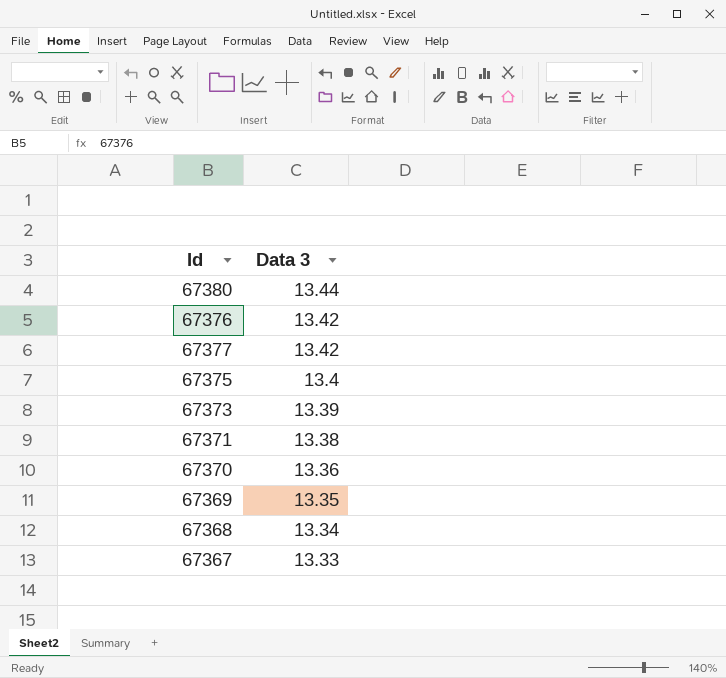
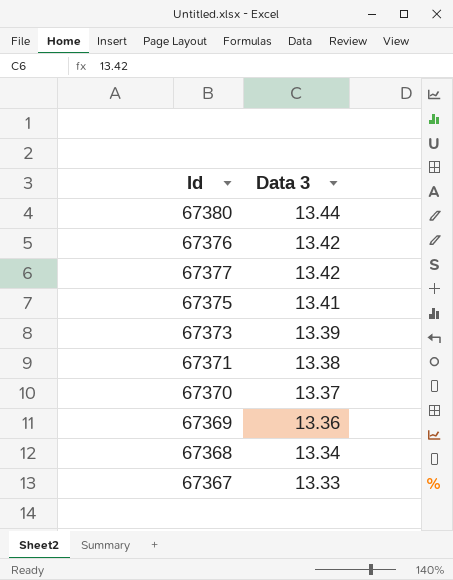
67375 | Data 3: 13.4 -> 13.41
67370 | Data 3: 13.36 -> 13.37
67369 | Data 3: 13.35 -> 13.36

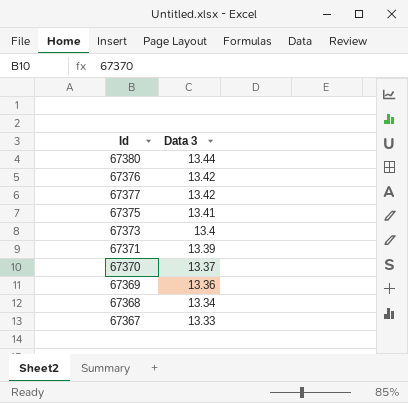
67373 | Data 3: 13.39 -> 13.4
67371 | Data 3: 13.38 -> 13.39

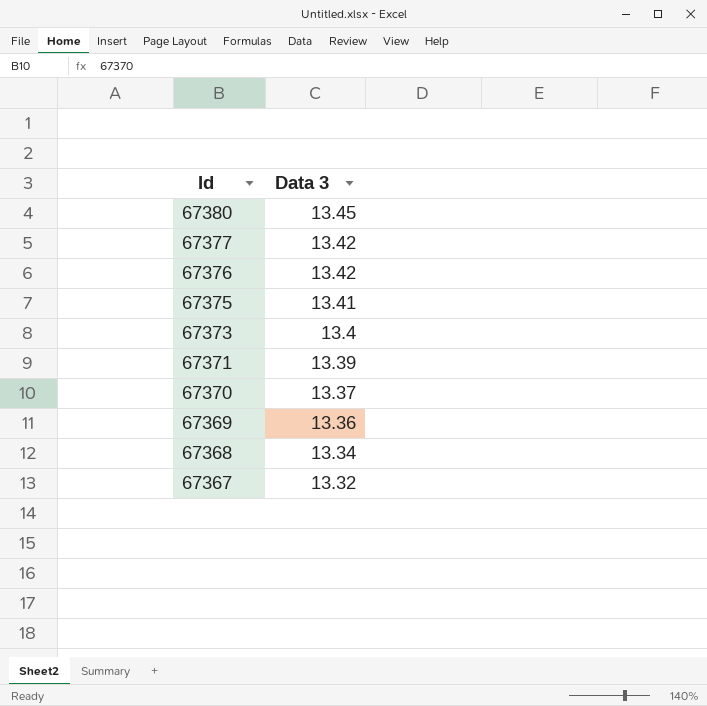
row order: Data 3 descending -> Id descending
67380 | Data 3: 13.44 -> 13.45
67367 | Data 3: 13.33 -> 13.32

